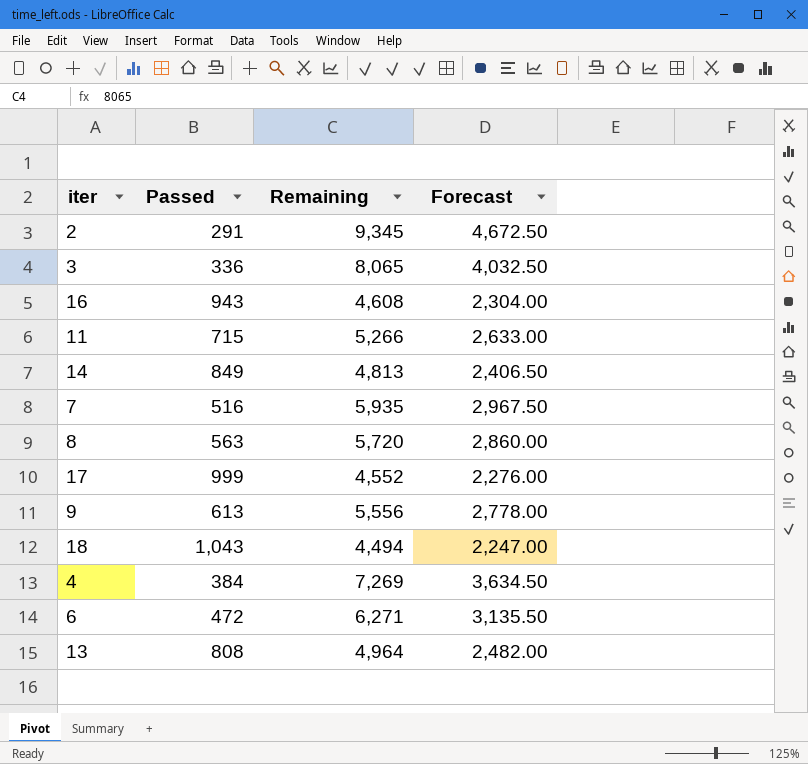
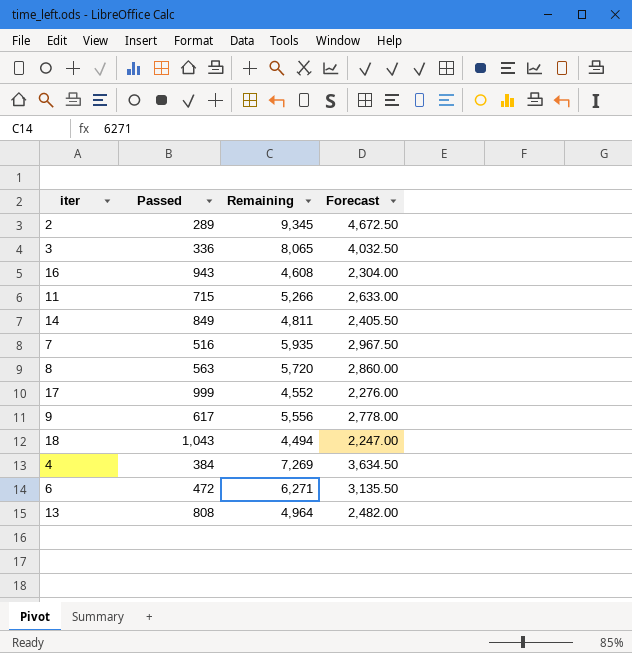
2 | Passed: 291 -> 289
14 | Remaining: 4,813 -> 4,811
14 | Forecast: 2,406.50 -> 2,405.50
9 | Passed: 613 -> 617

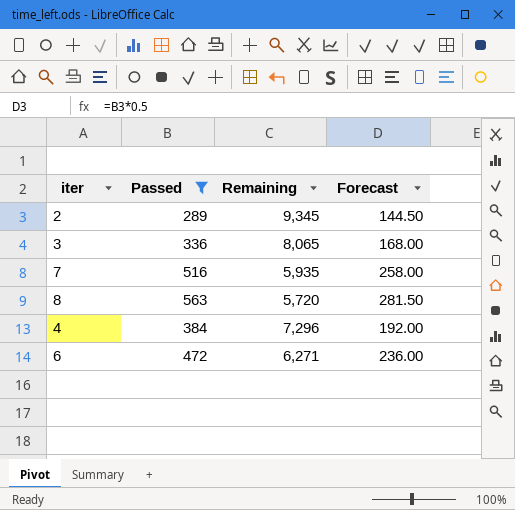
filter: none -> Passed <= 563
column Forecast | formula: [Remaining] * 0.5 -> [Passed] * 0.5
4 | Remaining: 7,269 -> 7,296

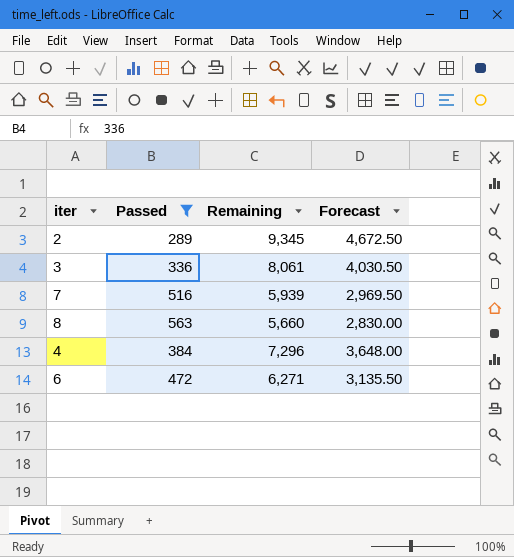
column Forecast | formula: [Passed] * 0.5 -> [Remaining] * 0.5
3 | Remaining: 8,065 -> 8,061
7 | Remaining: 5,935 -> 5,939
8 | Remaining: 5,720 -> 5,660

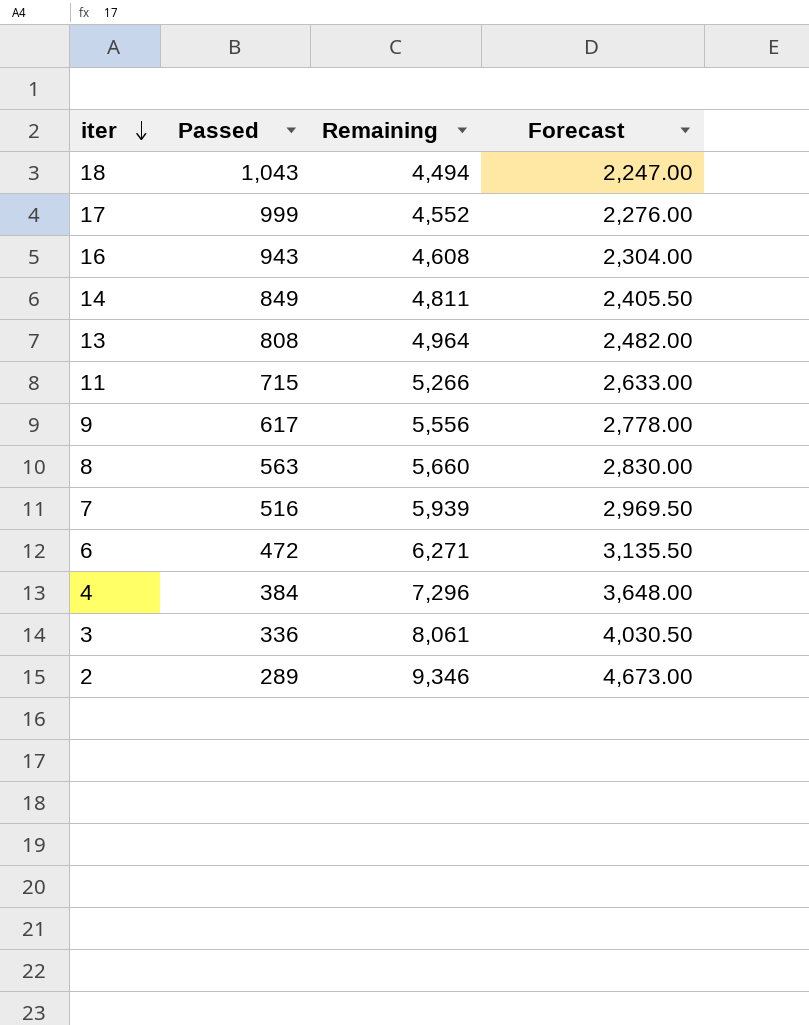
filter: Passed <= 563 -> none
row order: none -> iter descending
2 | Remaining: 9,345 -> 9,346
2 | Forecast: 4,672.50 -> 4,673.00

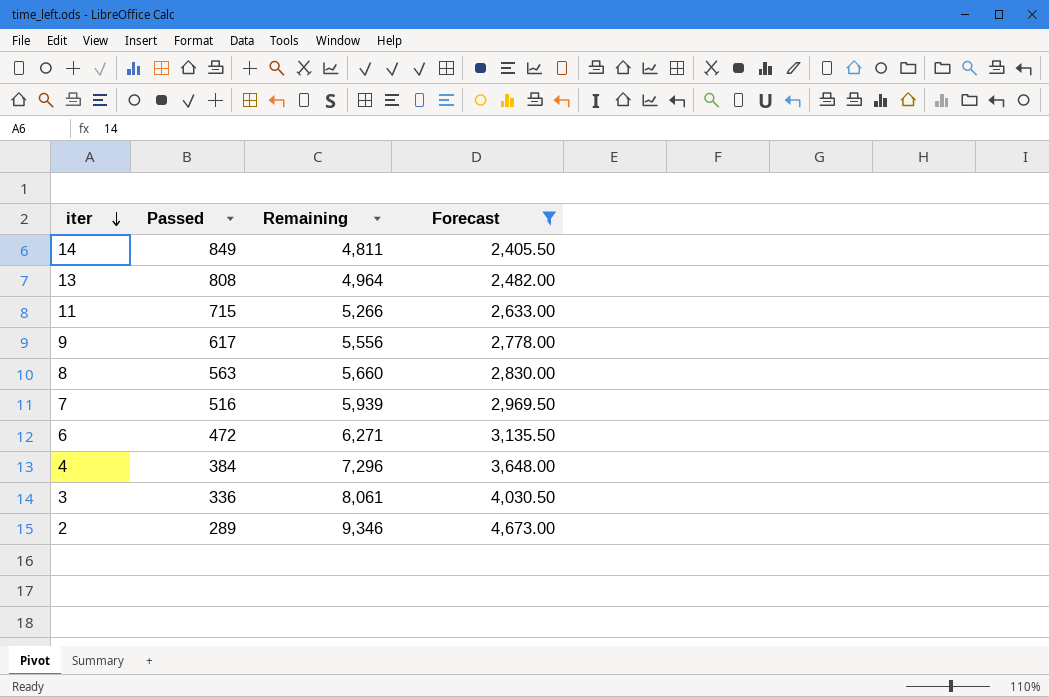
filter: none -> Forecast >= 2,405.50

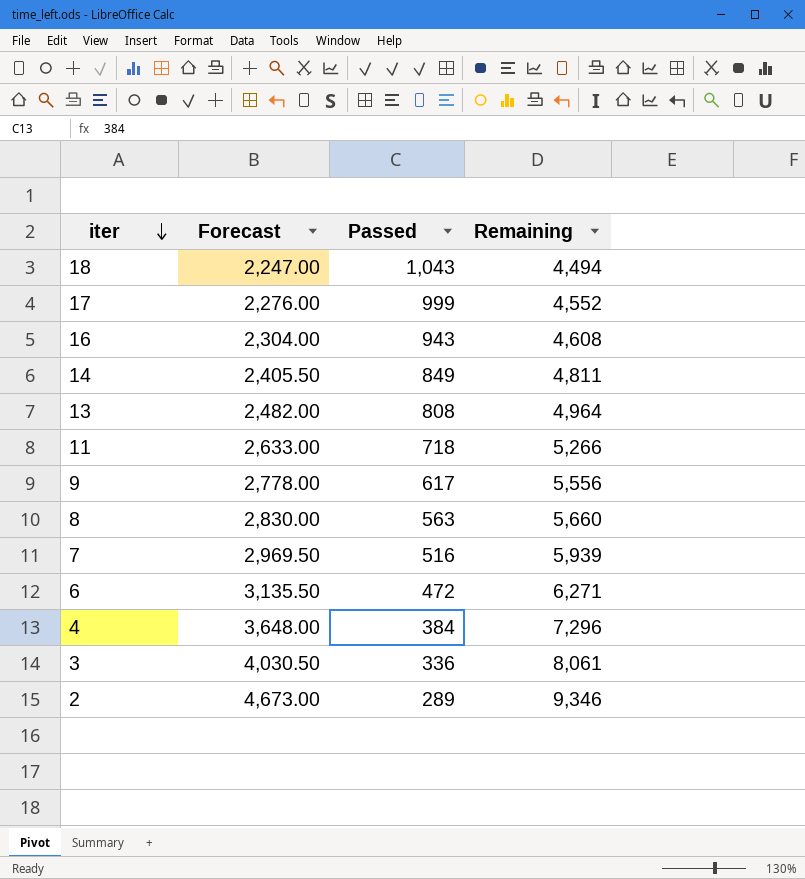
filter: Forecast >= 2,405.50 -> none
column Forecast | position: 4 -> 2
11 | Passed: 715 -> 718

